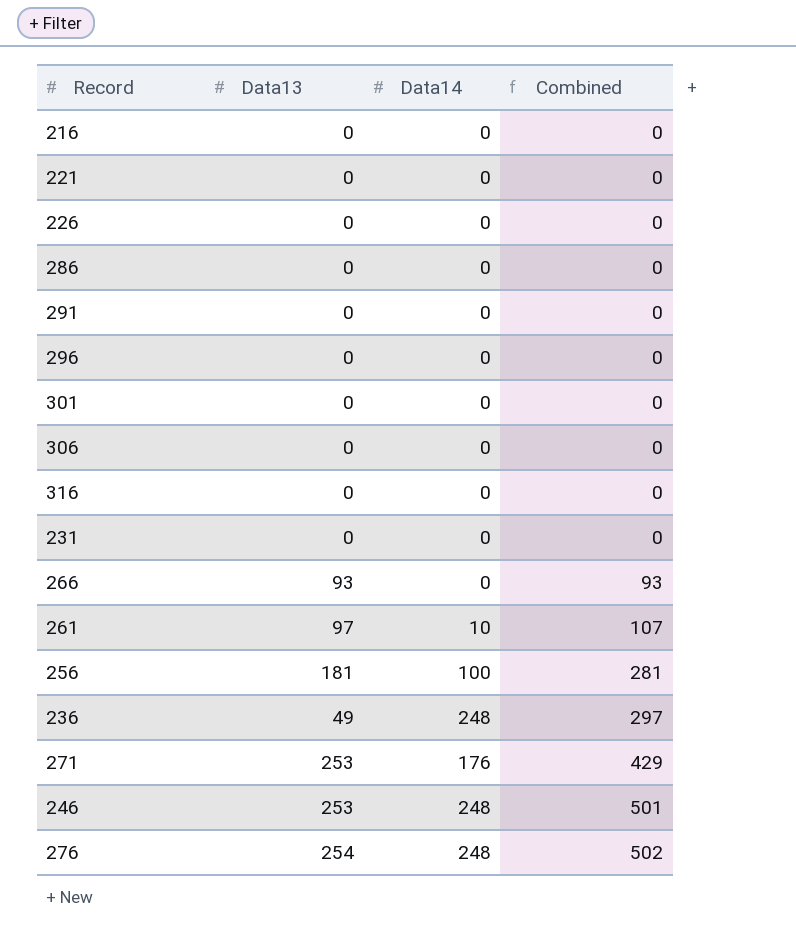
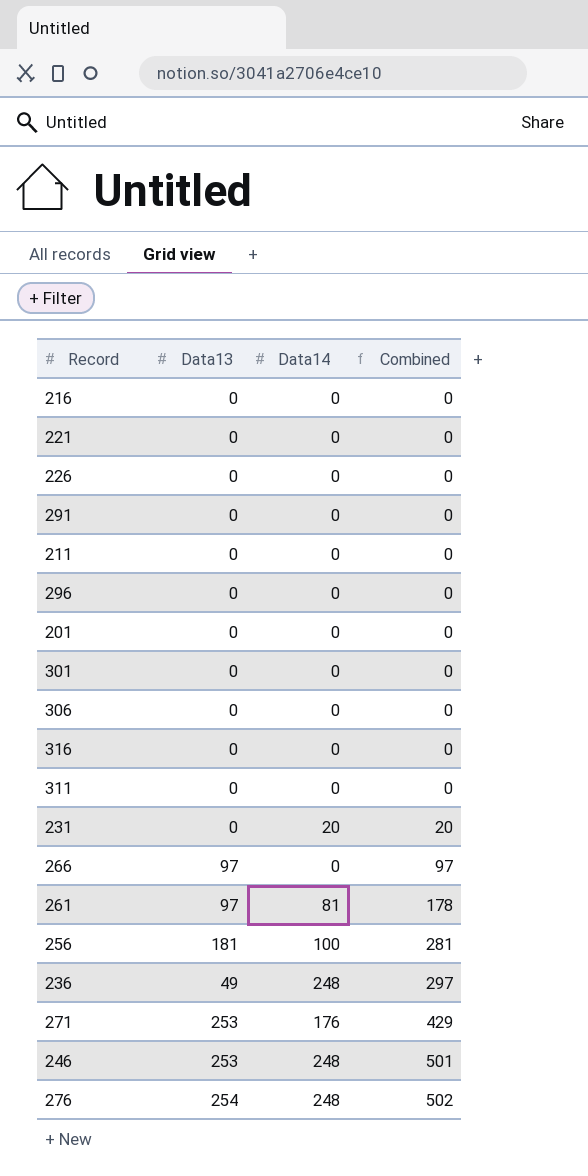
row 286: 0 | 0 | 0 -> none
row 211: none -> 0 | 0 | 0
row 201: none -> 0 | 0 | 0
row 311: none -> 0 | 0 | 0
231 | Data14: 0 -> 20
231 | Combined: 0 -> 20
266 | Data13: 93 -> 97
266 | Combined: 93 -> 97
261 | Data14: 10 -> 81
261 | Combined: 107 -> 178

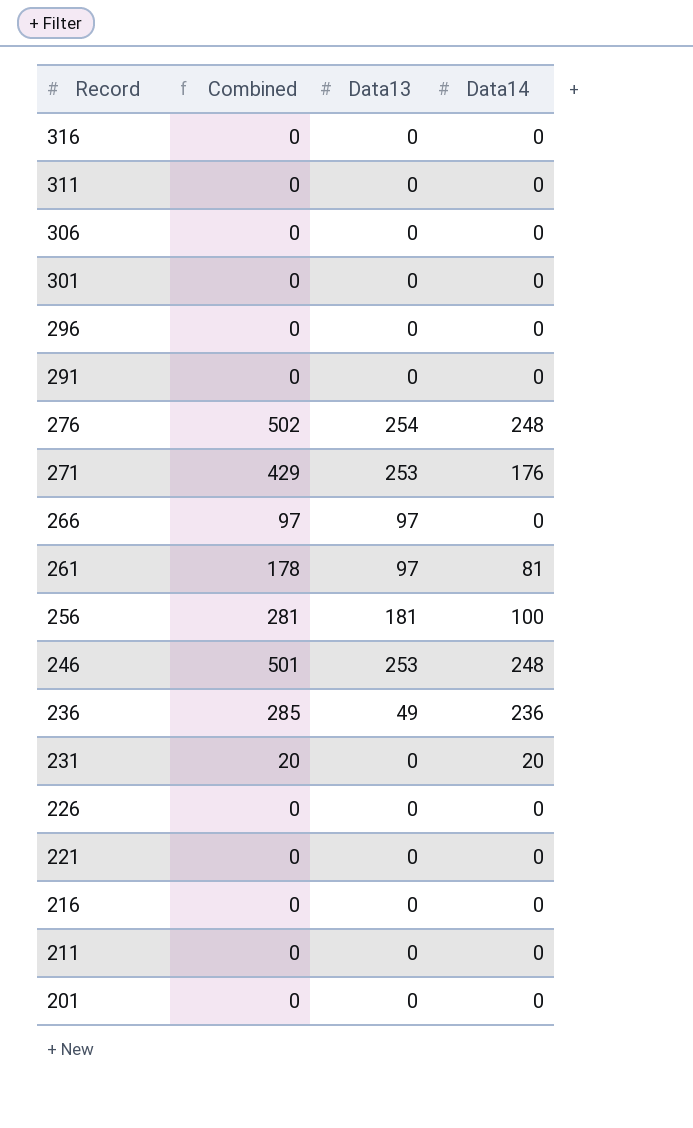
row order: Combined ascending -> Record descending
column Combined | position: 4 -> 2
236 | Combined: 297 -> 285
236 | Data14: 248 -> 236

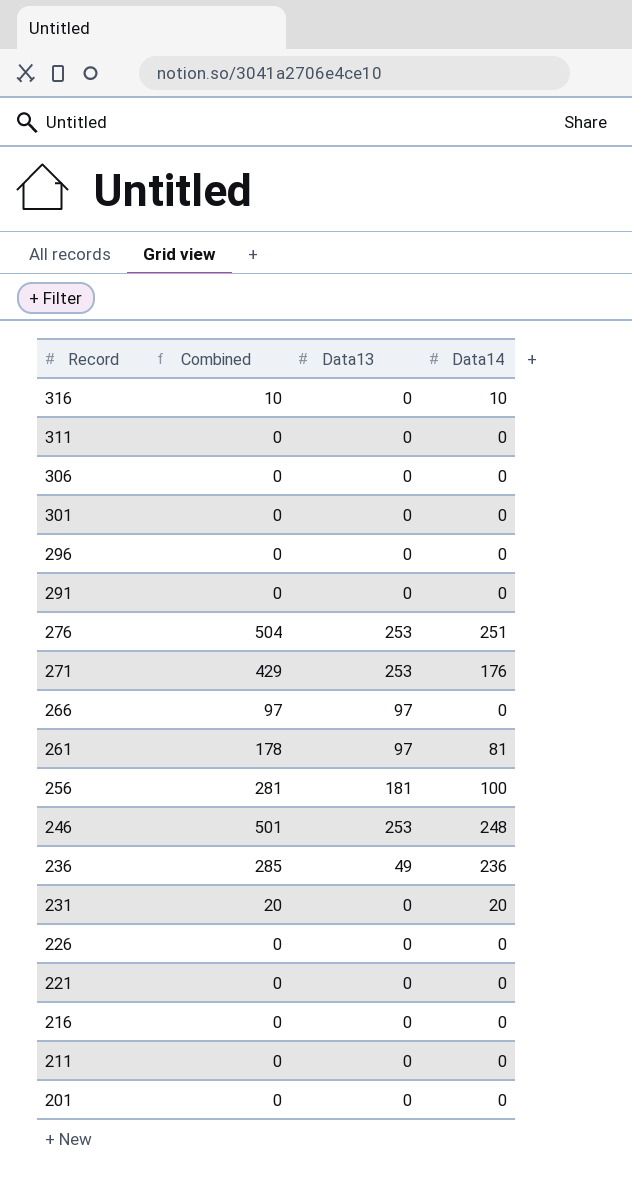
316 | Combined: 0 -> 10
316 | Data14: 0 -> 10
276 | Combined: 502 -> 504
276 | Data13: 254 -> 253
276 | Data14: 248 -> 251

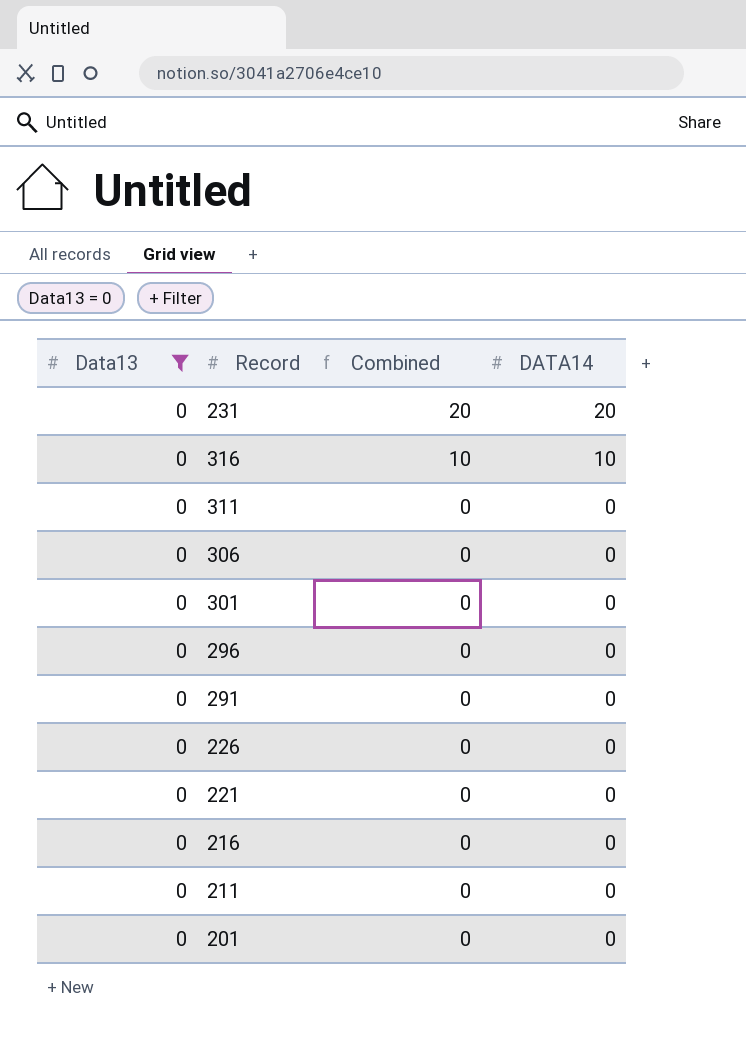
filter: none -> Data13 = 0
row order: Record descending -> Combined descending
column Data13 | position: 3 -> 1
column name: Data14 -> DATA14

